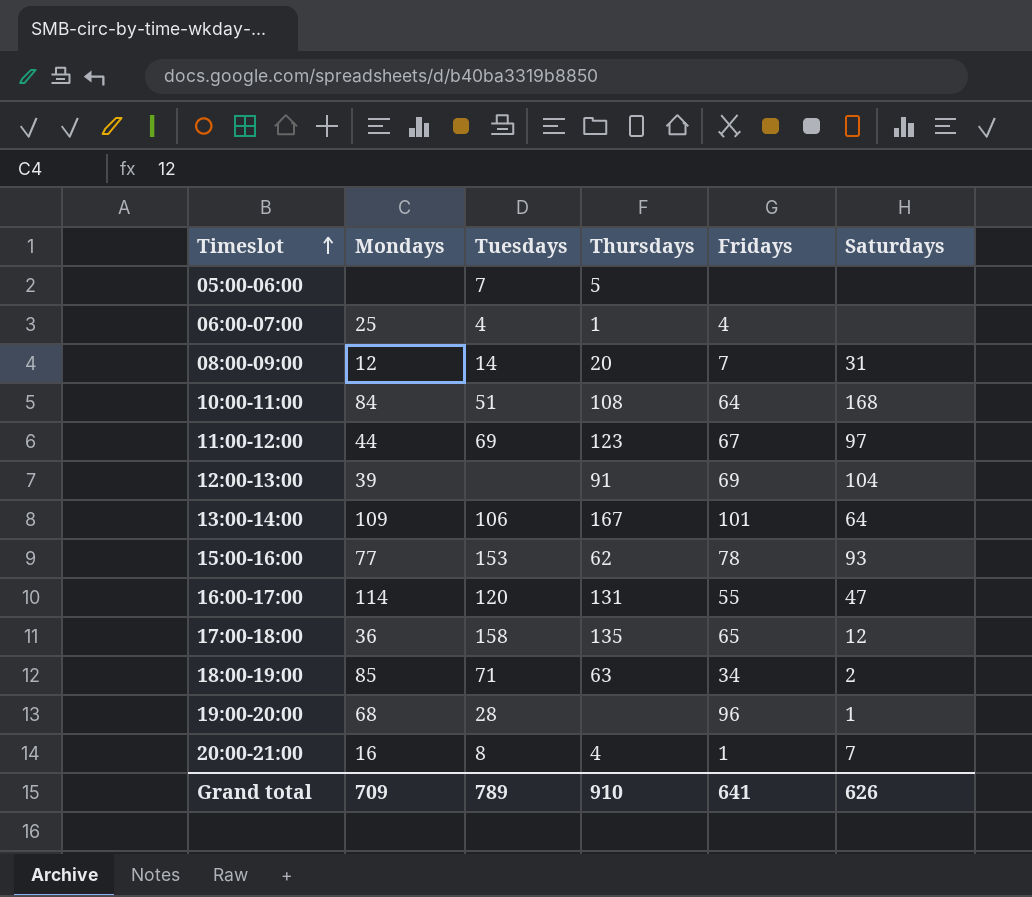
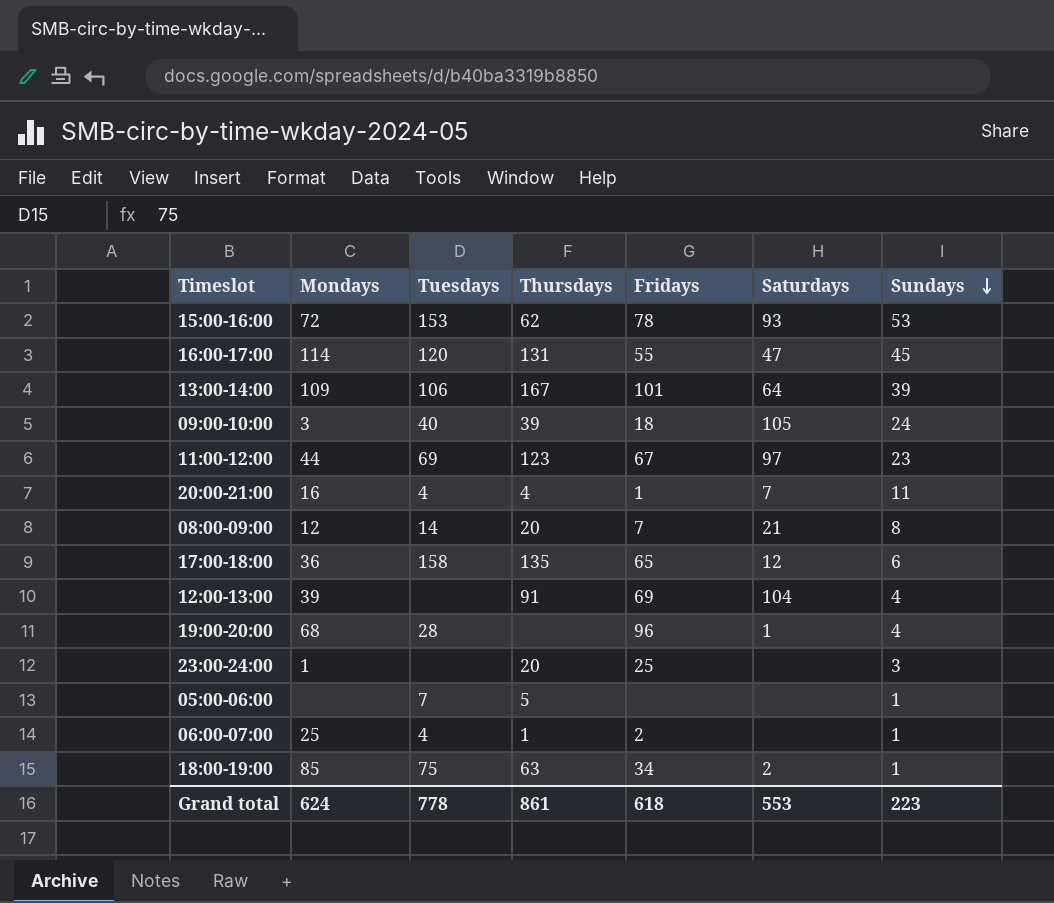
row order: Timeslot ascending -> Sundays descending
column Sundays | position: none -> 7
row 10:00-11:00: 84 | 51 | 108 | 64 | 168 -> none
15:00-16:00 | Mondays: 77 -> 72
row 09:00-10:00: none -> 3 | 40 | 39 | 18 | 105 | 24
20:00-21:00 | Tuesdays: 8 -> 4
08:00-09:00 | Saturdays: 31 -> 21
row 23:00-24:00: none -> 1 | none | 20 | 25 | none | 3
06:00-07:00 | Fridays: 4 -> 2
18:00-19:00 | Tuesdays: 71 -> 75
Grand total | Mondays: 709 -> 624
Grand total | Tuesdays: 789 -> 778
Grand total | Thursdays: 910 -> 861
Grand total | Fridays: 641 -> 618
Grand total | Saturdays: 626 -> 553

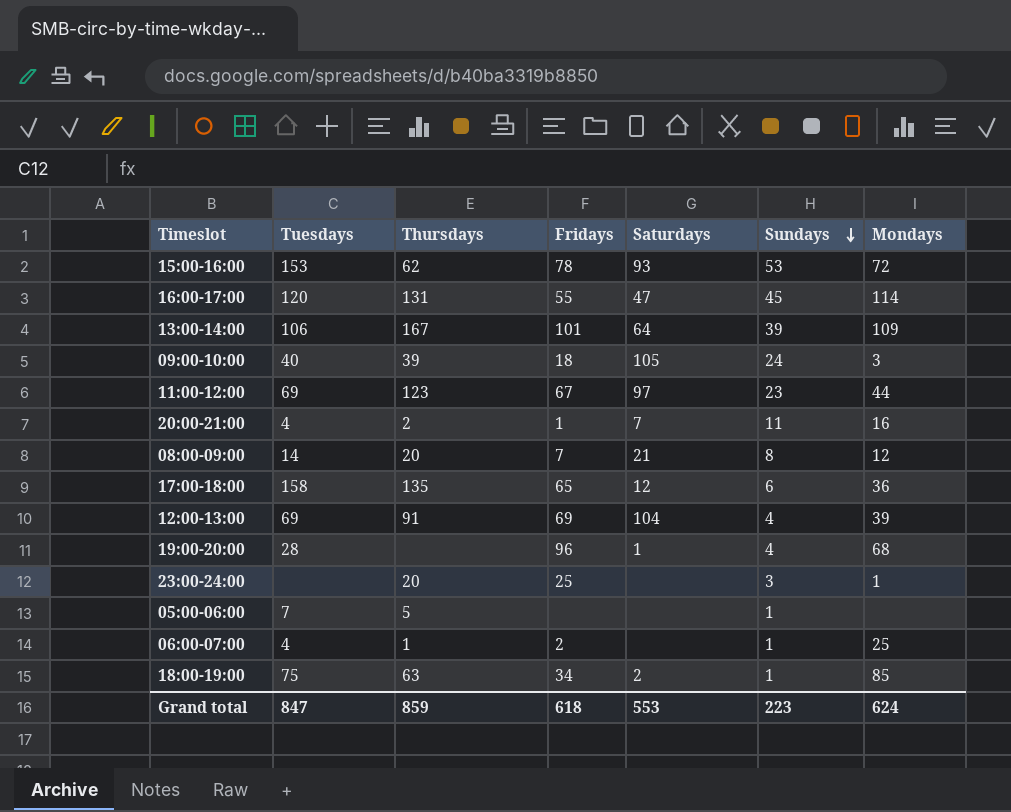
column Mondays | position: 2 -> 7
20:00-21:00 | Thursdays: 4 -> 2
12:00-13:00 | Tuesdays: none -> 69
Grand total | Tuesdays: 778 -> 847
Grand total | Thursdays: 861 -> 859

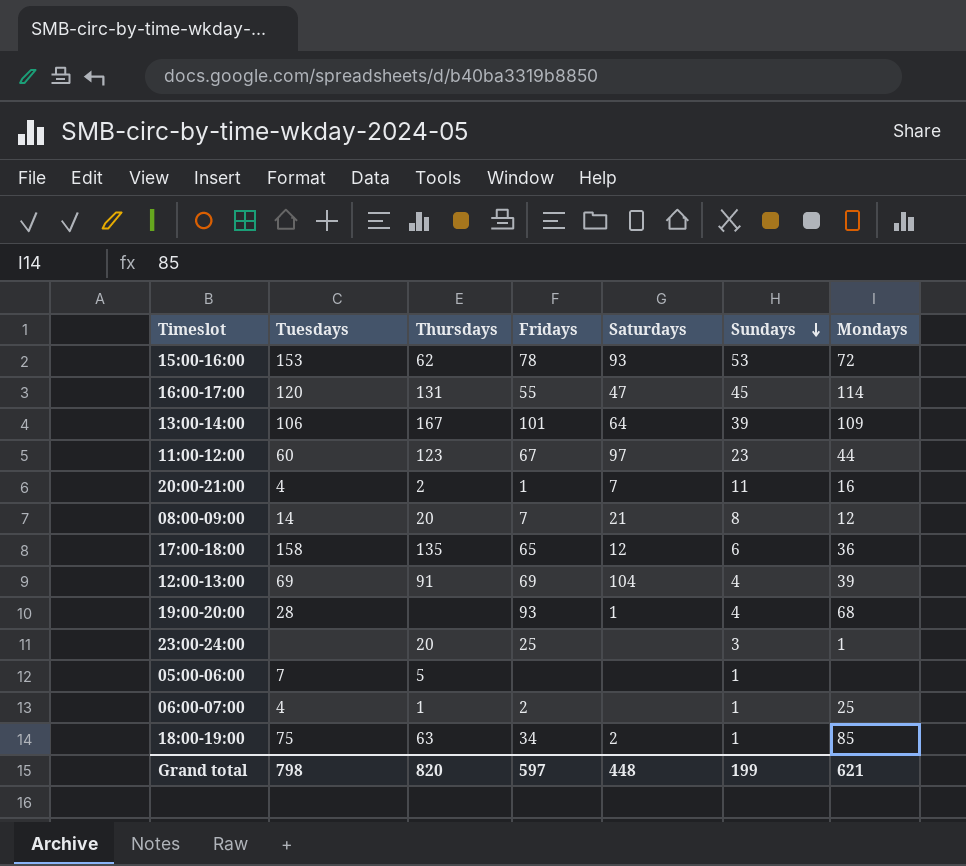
row 09:00-10:00: 40 | 39 | 18 | 105 | 24 | 3 -> none
11:00-12:00 | Tuesdays: 69 -> 60
19:00-20:00 | Fridays: 96 -> 93
Grand total | Tuesdays: 847 -> 798
Grand total | Thursdays: 859 -> 820
Grand total | Fridays: 618 -> 597
Grand total | Saturdays: 553 -> 448
Grand total | Sundays: 223 -> 199
Grand total | Mondays: 624 -> 621

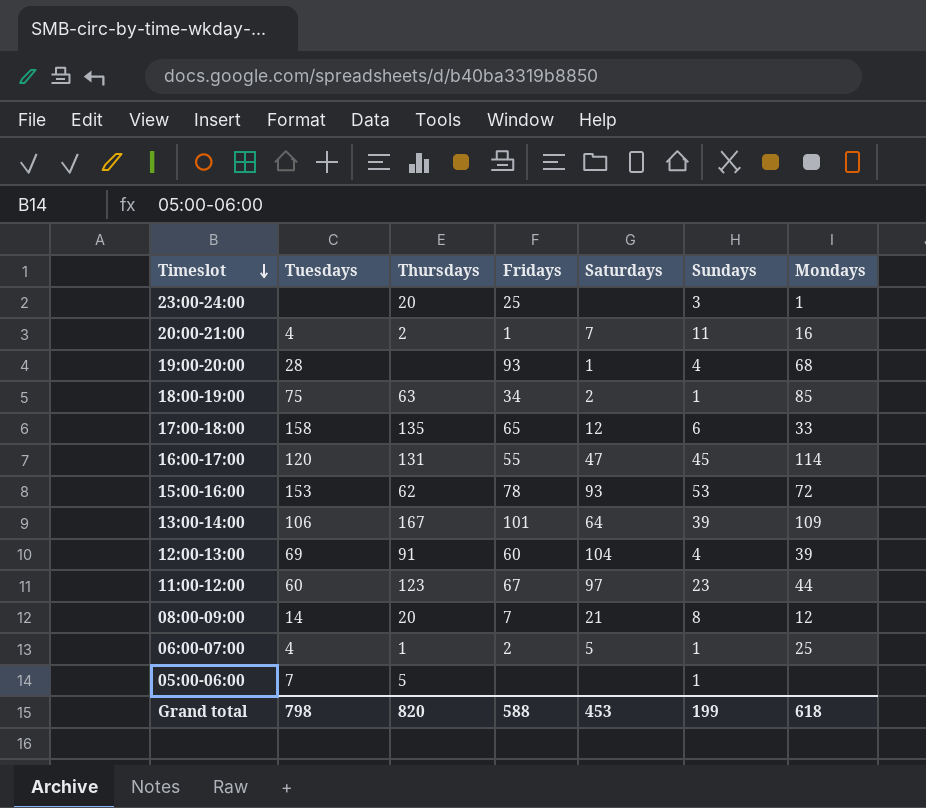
row order: Sundays descending -> Timeslot descending
17:00-18:00 | Mondays: 36 -> 33
12:00-13:00 | Fridays: 69 -> 60
06:00-07:00 | Saturdays: none -> 5
Grand total | Fridays: 597 -> 588
Grand total | Saturdays: 448 -> 453
Grand total | Mondays: 621 -> 618

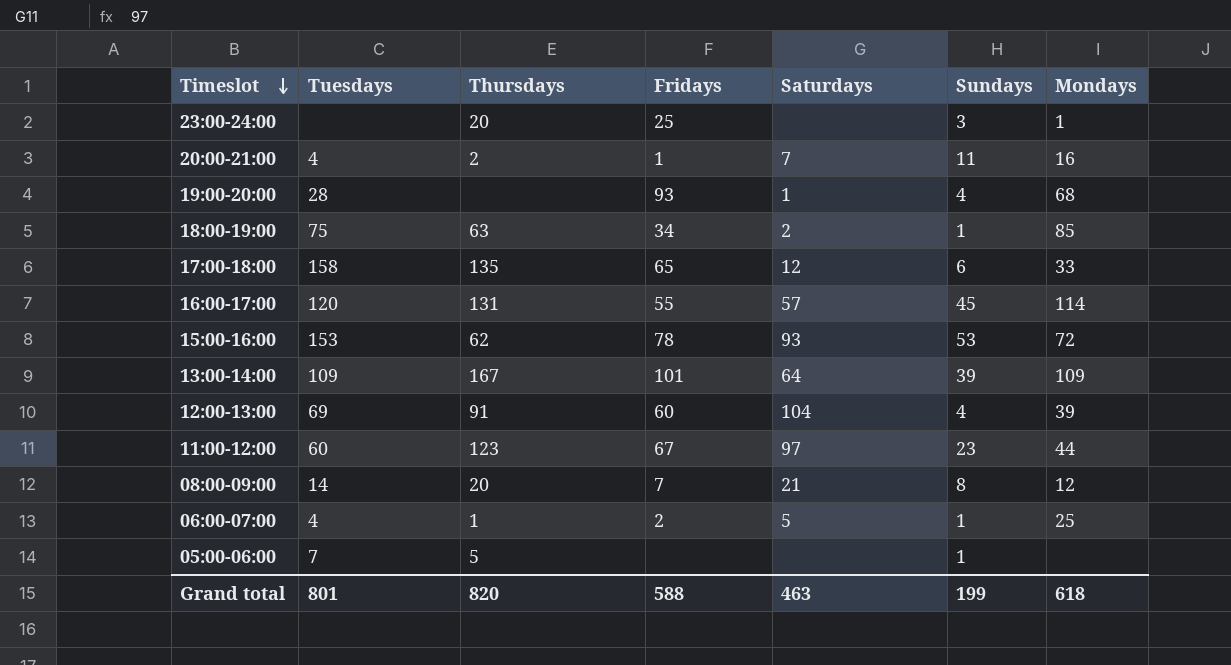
16:00-17:00 | Saturdays: 47 -> 57
13:00-14:00 | Tuesdays: 106 -> 109
Grand total | Tuesdays: 798 -> 801
Grand total | Saturdays: 453 -> 463

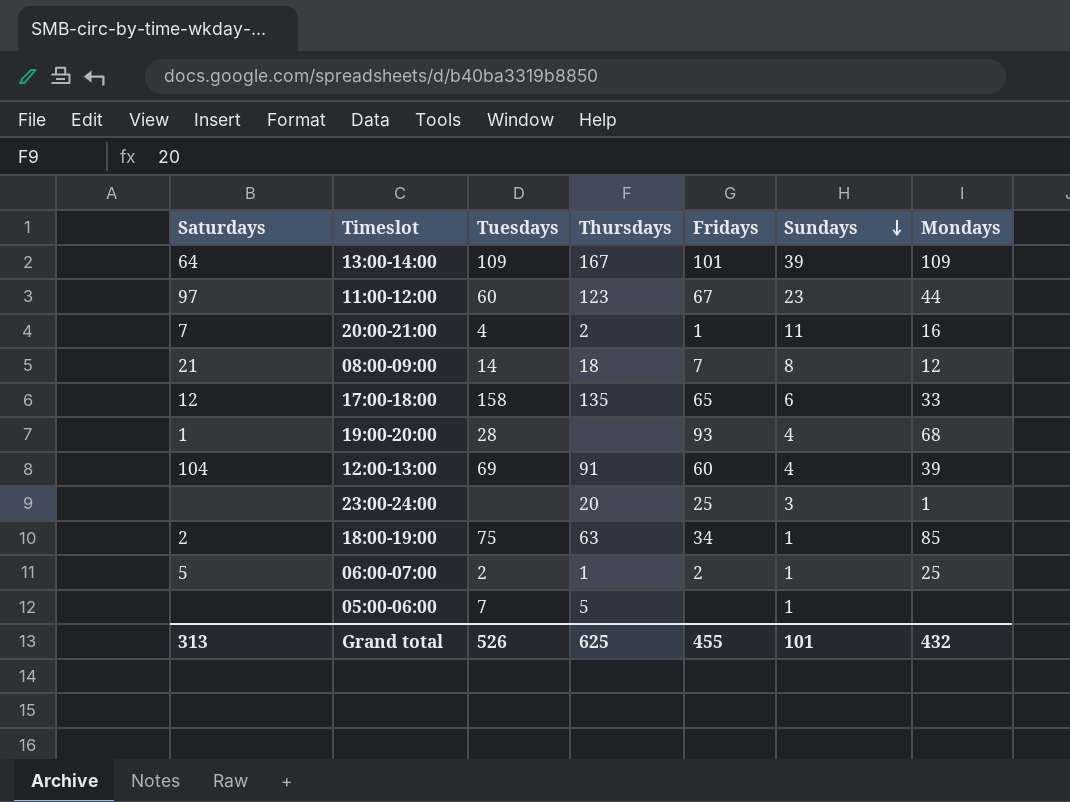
row order: Timeslot descending -> Sundays descending
column Saturdays | position: 5 -> 1
row 16:00-17:00: 120 | 131 | 55 | 57 | 45 | 114 -> none
row 15:00-16:00: 153 | 62 | 78 | 93 | 53 | 72 -> none
08:00-09:00 | Thursdays: 20 -> 18
06:00-07:00 | Tuesdays: 4 -> 2
Grand total | Saturdays: 463 -> 313
Grand total | Tuesdays: 801 -> 526
Grand total | Thursdays: 820 -> 625
Grand total | Fridays: 588 -> 455
Grand total | Sundays: 199 -> 101
Grand total | Mondays: 618 -> 432

